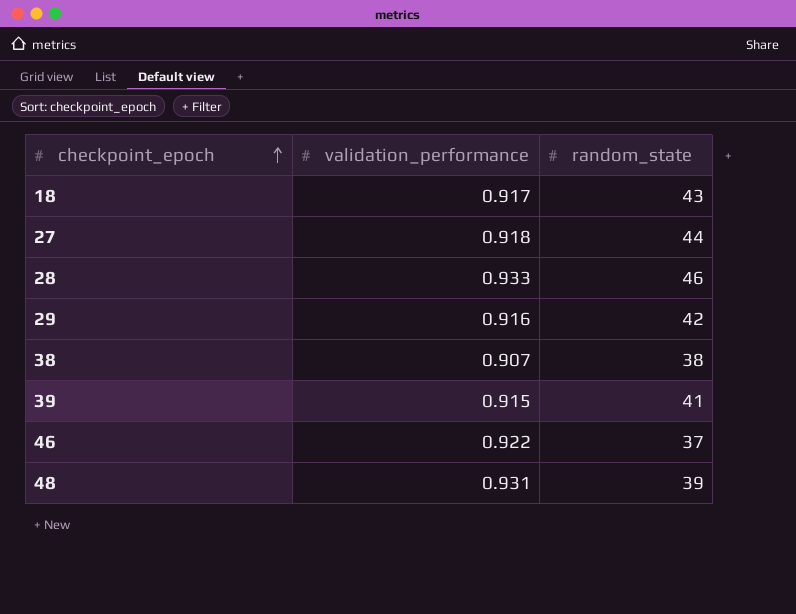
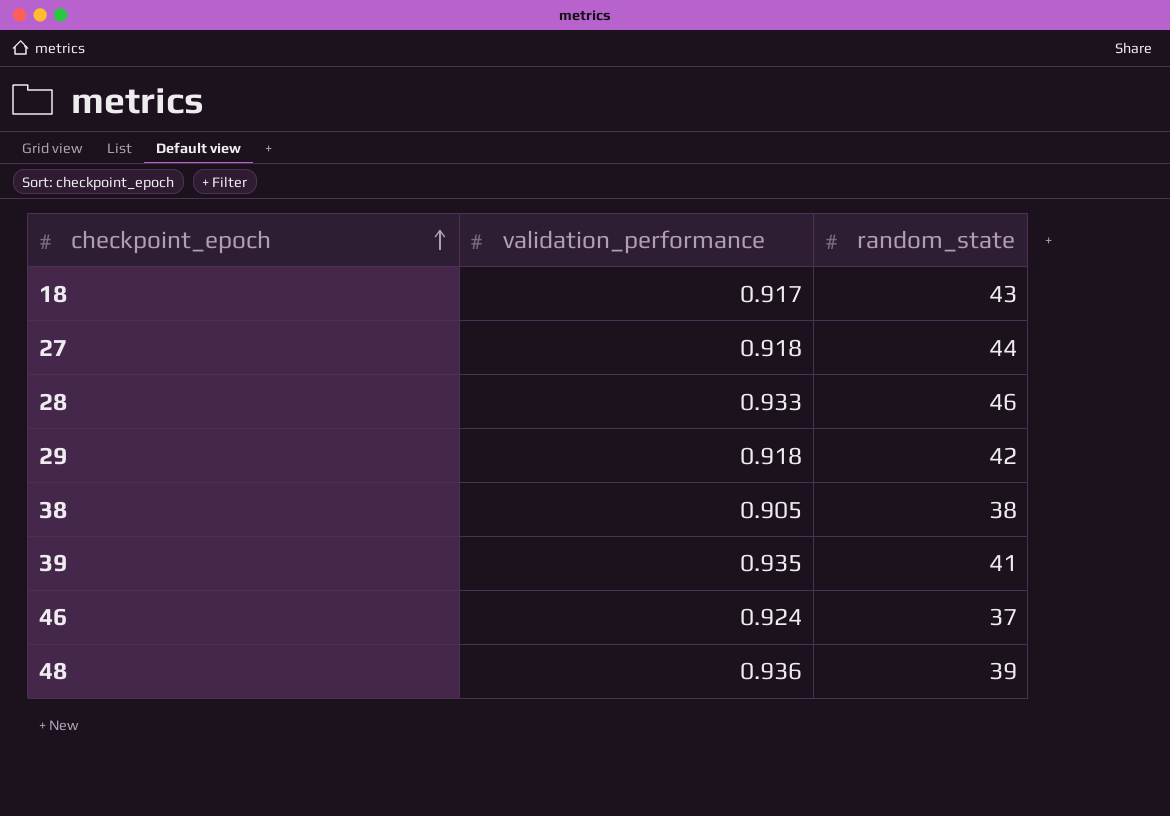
29 | validation_performance: 0.916 -> 0.918
38 | validation_performance: 0.907 -> 0.905
39 | validation_performance: 0.915 -> 0.935
46 | validation_performance: 0.922 -> 0.924
48 | validation_performance: 0.931 -> 0.936

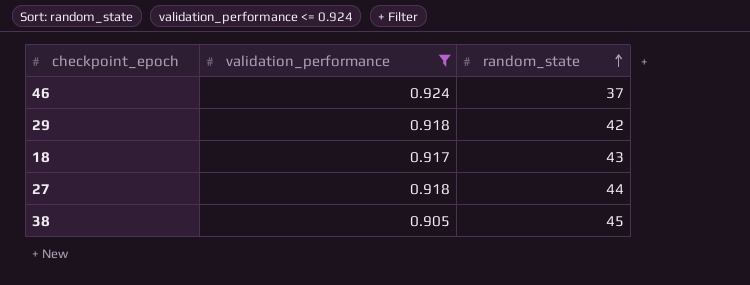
filter: none -> validation_performance <= 0.924
row order: checkpoint_epoch ascending -> random_state ascending
38 | random_state: 38 -> 45

